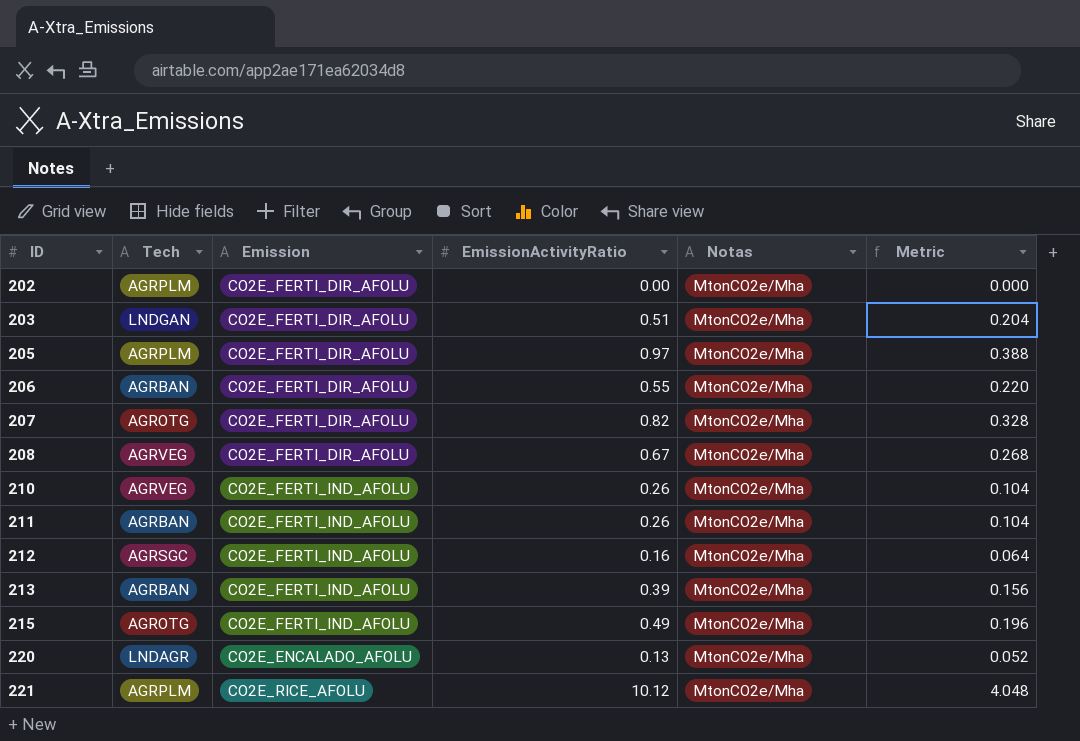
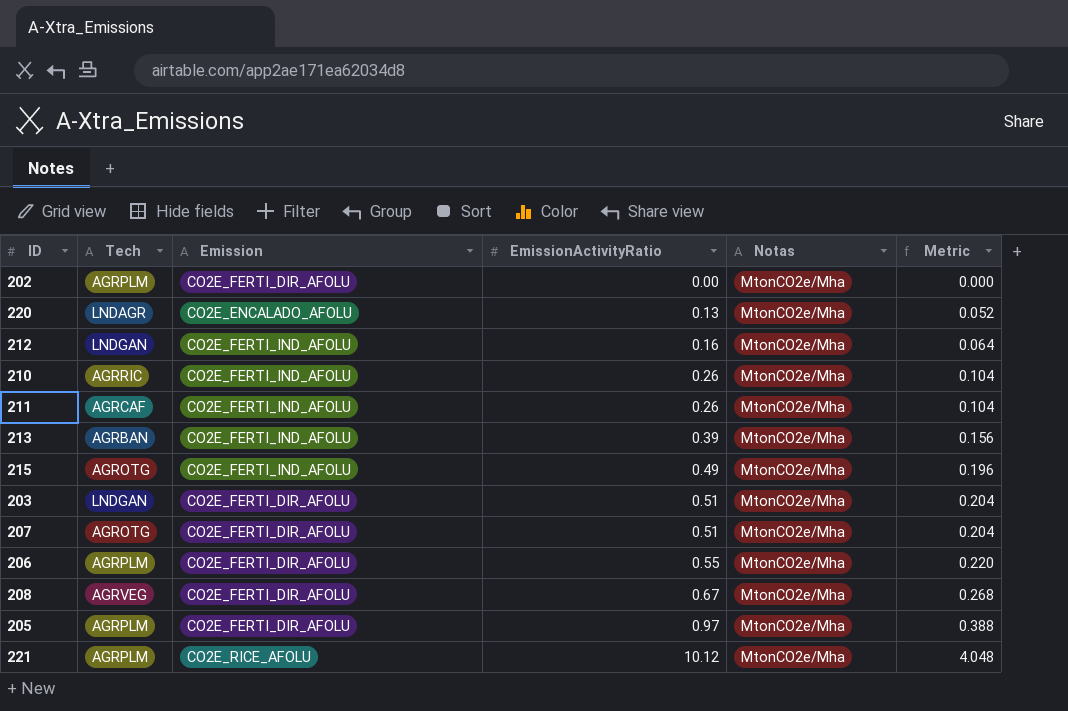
row order: ID ascending -> EmissionActivityRatio ascending
212 | Tech: AGRSGC -> LNDGAN
210 | Tech: AGRVEG -> AGRRIC
211 | Tech: AGRBAN -> AGRCAF
207 | EmissionActivityRatio: 0.82 -> 0.51
207 | Metric: 0.328 -> 0.204
206 | Tech: AGRBAN -> AGRPLM

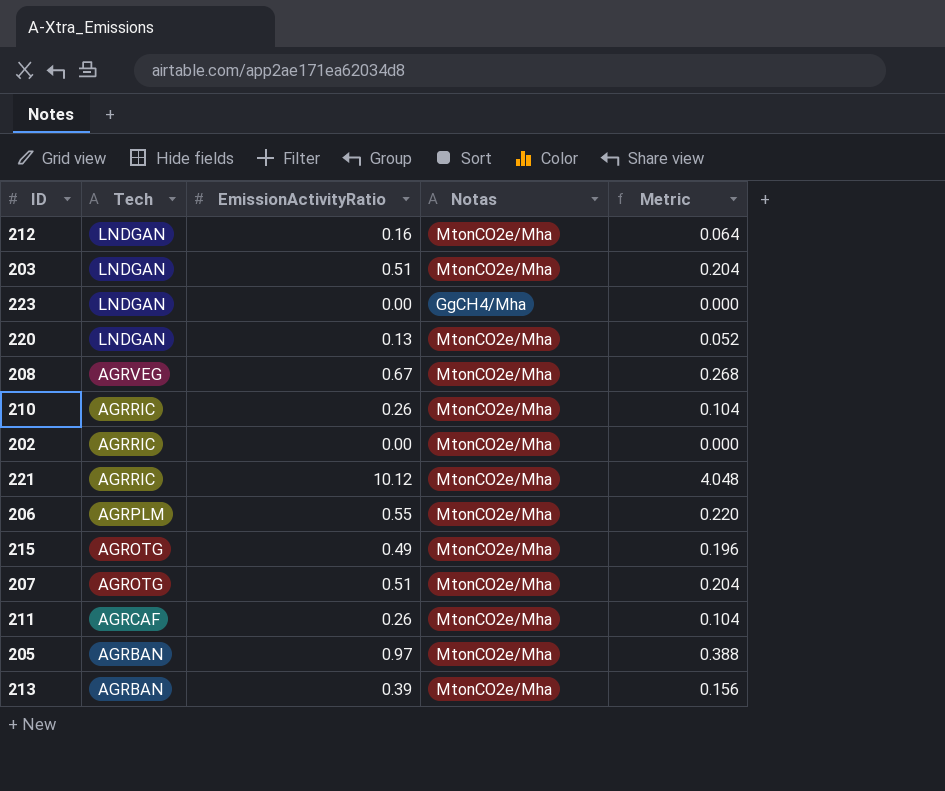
row order: EmissionActivityRatio ascending -> Tech descending
column Emission | position: 3 -> none
row 223: none -> LNDGAN | 0.00 | GgCH4/Mha | 0.000
220 | Tech: LNDAGR -> LNDGAN
202 | Tech: AGRPLM -> AGRRIC
221 | Tech: AGRPLM -> AGRRIC
205 | Tech: AGRPLM -> AGRBAN

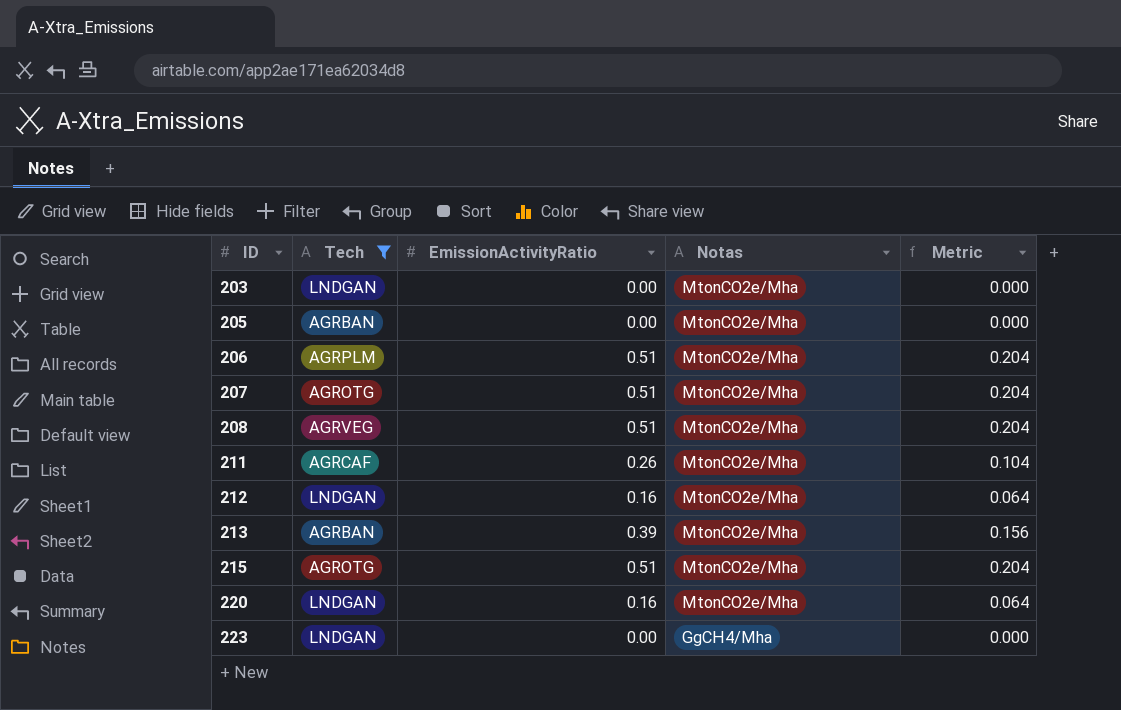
filter: none -> Tech != AGRRIC
row order: Tech descending -> ID ascending
203 | EmissionActivityRatio: 0.51 -> 0.00
203 | Metric: 0.204 -> 0.000
205 | EmissionActivityRatio: 0.97 -> 0.00
205 | Metric: 0.388 -> 0.000
206 | EmissionActivityRatio: 0.55 -> 0.51
206 | Metric: 0.220 -> 0.204
208 | EmissionActivityRatio: 0.67 -> 0.51
208 | Metric: 0.268 -> 0.204
215 | EmissionActivityRatio: 0.49 -> 0.51
215 | Metric: 0.196 -> 0.204
220 | EmissionActivityRatio: 0.13 -> 0.16
220 | Metric: 0.052 -> 0.064

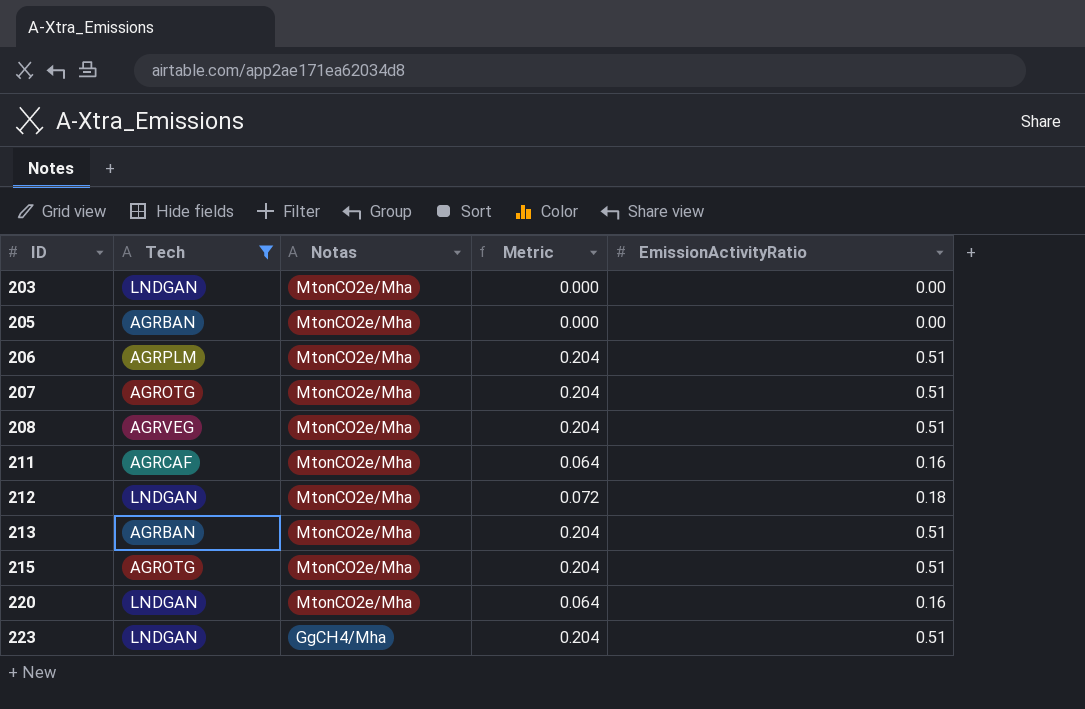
column EmissionActivityRatio | position: 3 -> 5
211 | Metric: 0.104 -> 0.064
211 | EmissionActivityRatio: 0.26 -> 0.16
212 | Metric: 0.064 -> 0.072
212 | EmissionActivityRatio: 0.16 -> 0.18
213 | Metric: 0.156 -> 0.204
213 | EmissionActivityRatio: 0.39 -> 0.51
223 | Metric: 0.000 -> 0.204
223 | EmissionActivityRatio: 0.00 -> 0.51

